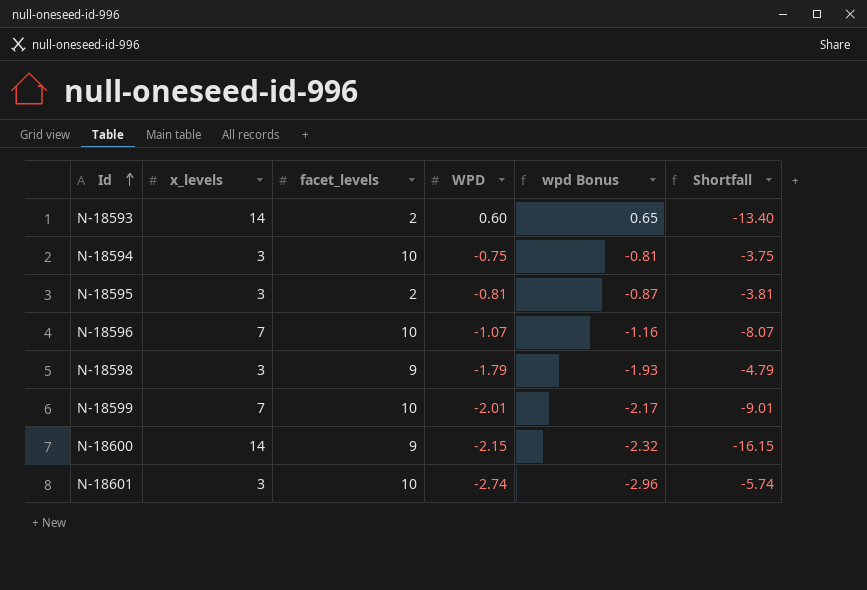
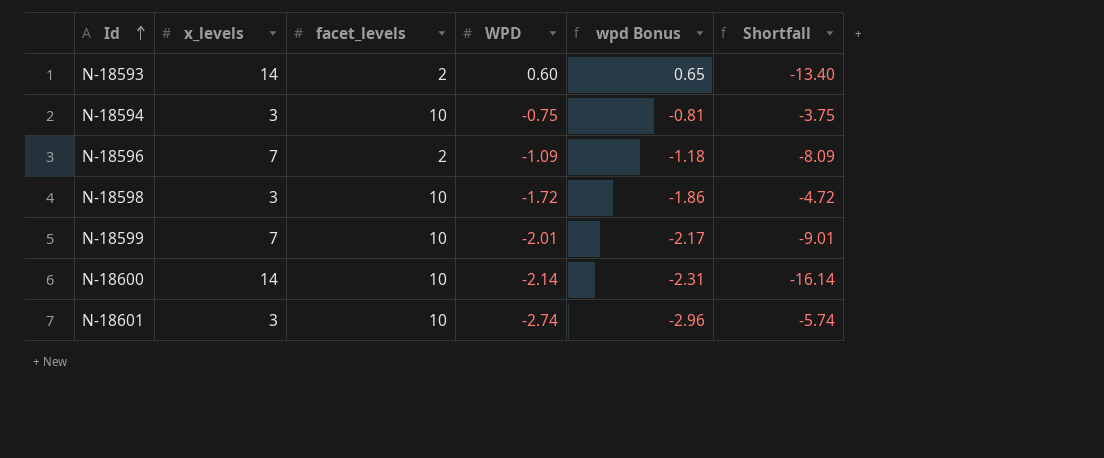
row N-18595: 3 | 2 | -0.81 | -0.87 | -3.81 -> none
N-18596 | facet_levels: 10 -> 2
N-18596 | WPD: -1.07 -> -1.09
N-18596 | wpd Bonus: -1.16 -> -1.18
N-18596 | Shortfall: -8.07 -> -8.09
N-18598 | facet_levels: 9 -> 10
N-18598 | WPD: -1.79 -> -1.72
N-18598 | wpd Bonus: -1.93 -> -1.86
N-18598 | Shortfall: -4.79 -> -4.72
N-18600 | facet_levels: 9 -> 10
N-18600 | WPD: -2.15 -> -2.14
N-18600 | wpd Bonus: -2.32 -> -2.31
N-18600 | Shortfall: -16.15 -> -16.14

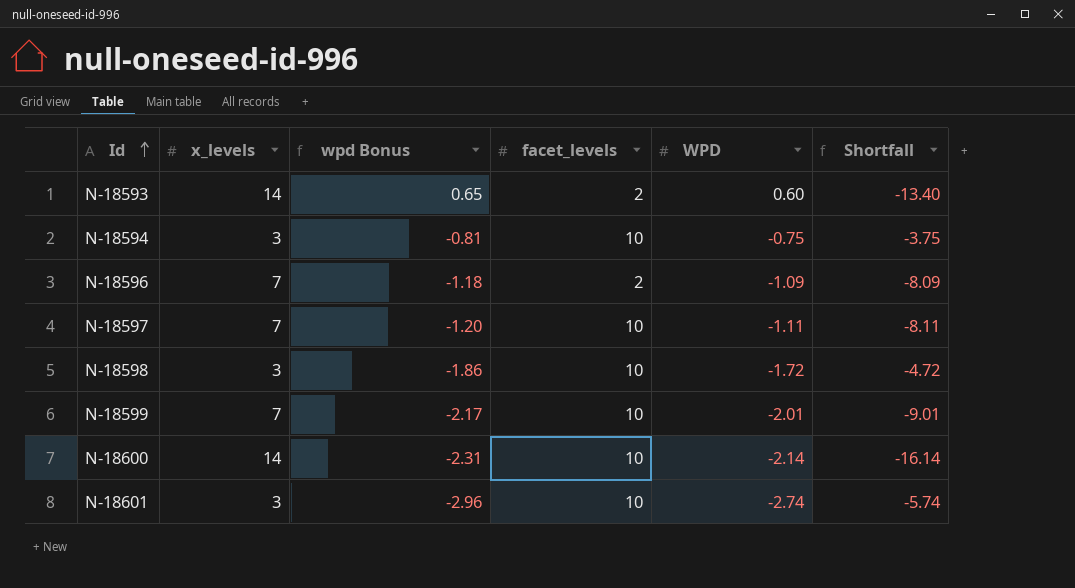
column wpd Bonus | position: 5 -> 3
row N-18597: none -> 7 | -1.20 | 10 | -1.11 | -8.11

